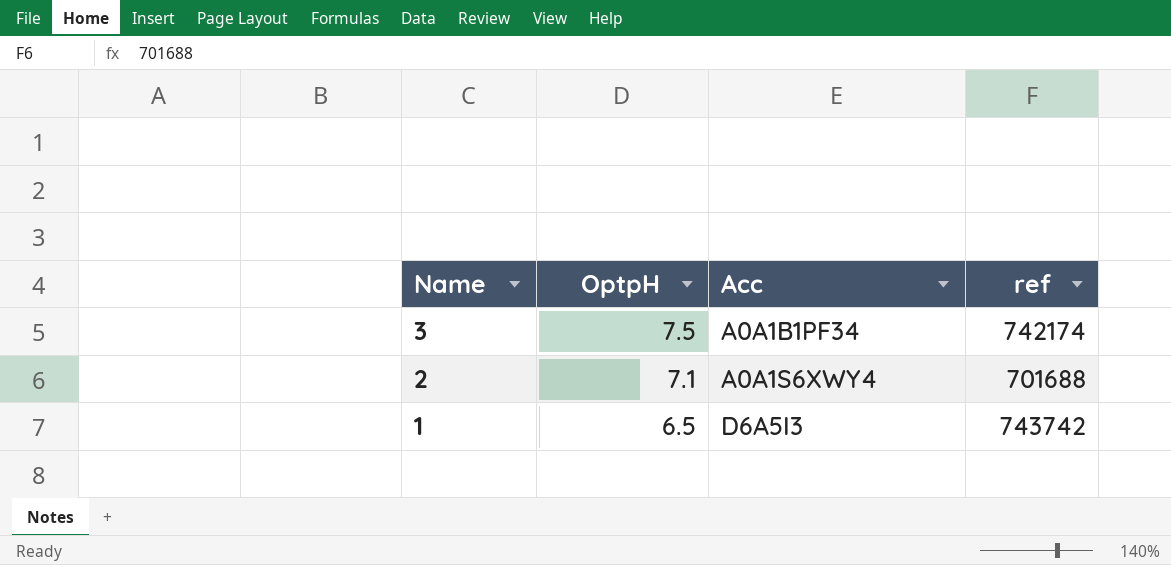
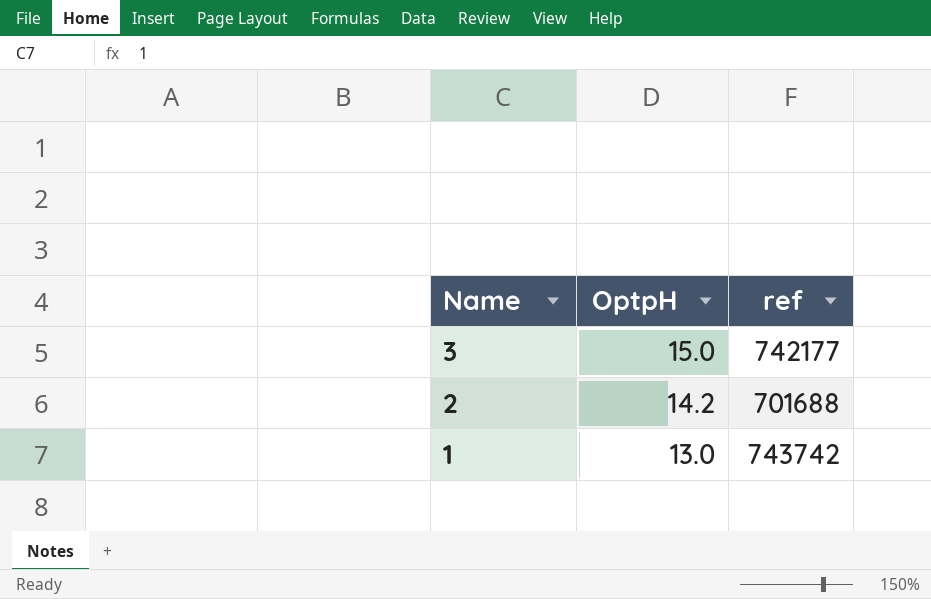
column Acc | position: 3 -> none
3 | OptpH: 7.5 -> 15.0
3 | ref: 742174 -> 742177
2 | OptpH: 7.1 -> 14.2
1 | OptpH: 6.5 -> 13.0

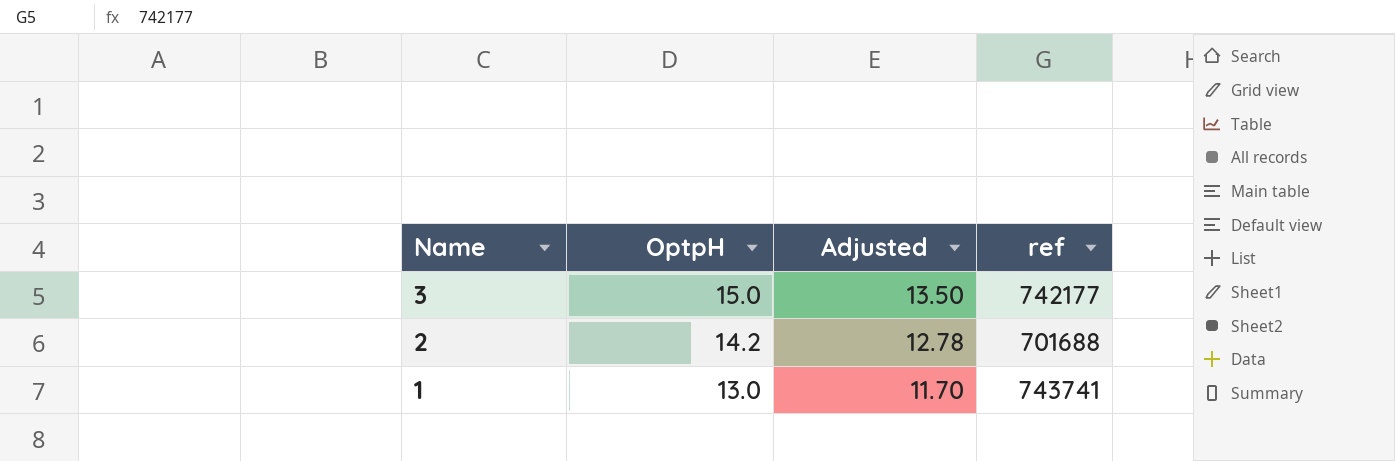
column Adjusted | formula: none -> [OptpH] * 0.9
1 | ref: 743742 -> 743741

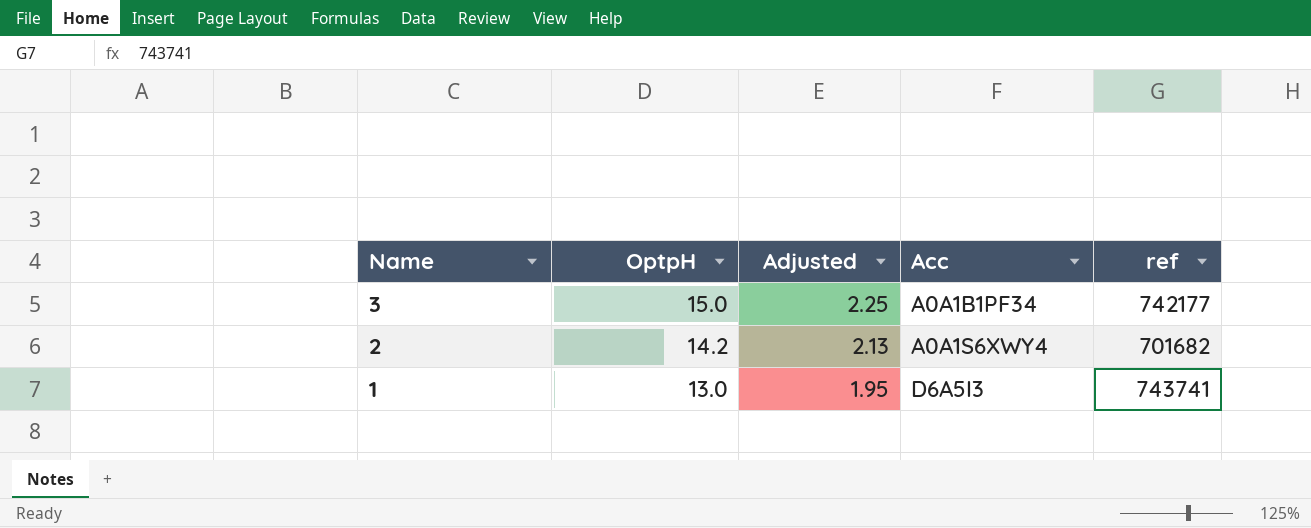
column Adjusted | formula: [OptpH] * 0.9 -> [OptpH] * 0.15
column Acc | position: none -> 4
2 | ref: 701688 -> 701682

